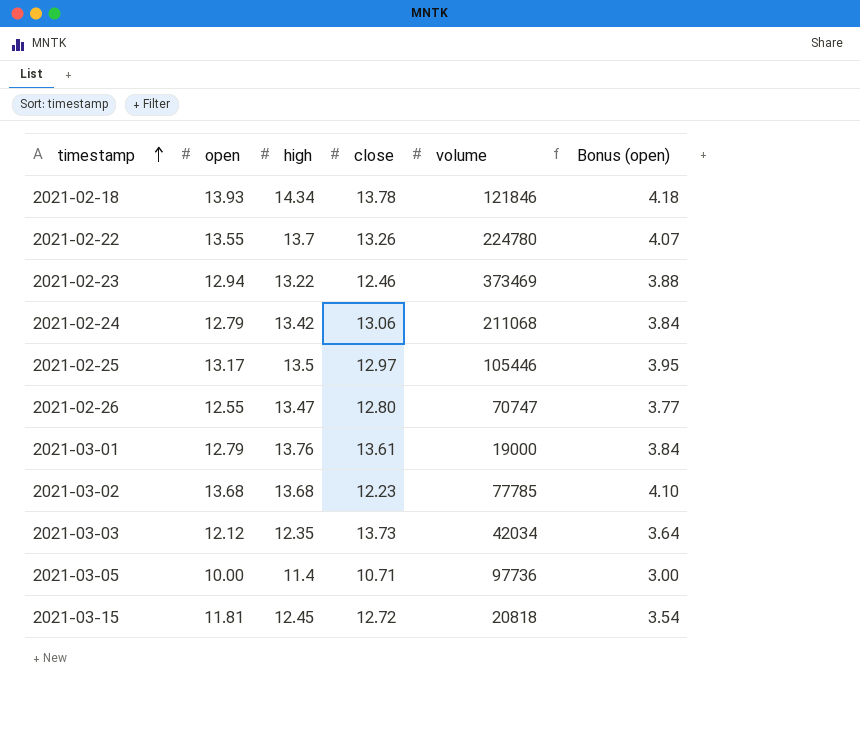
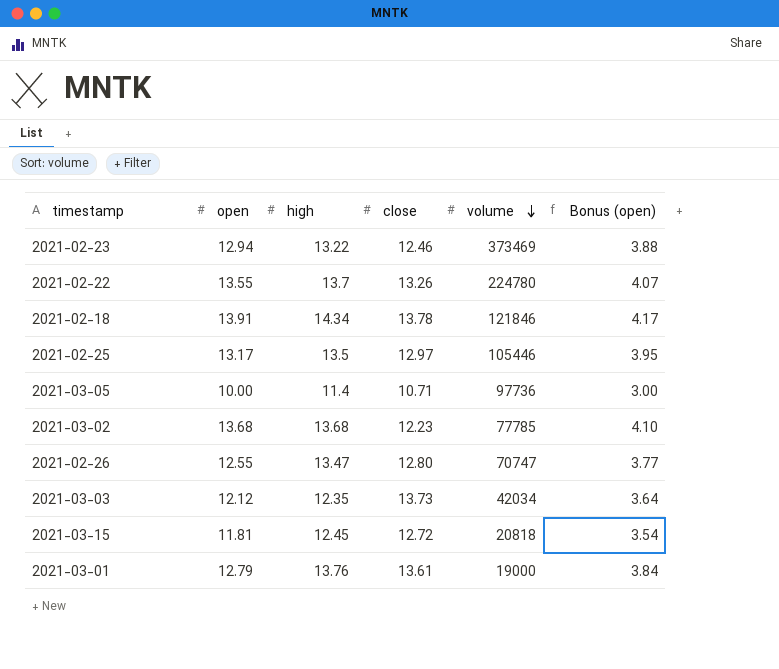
row order: timestamp ascending -> volume descending
row 2021-02-24: 12.79 | 13.42 | 13.06 | 211068 | 3.84 -> none
2021-02-18 | open: 13.93 -> 13.91
2021-02-18 | Bonus (open): 4.18 -> 4.17

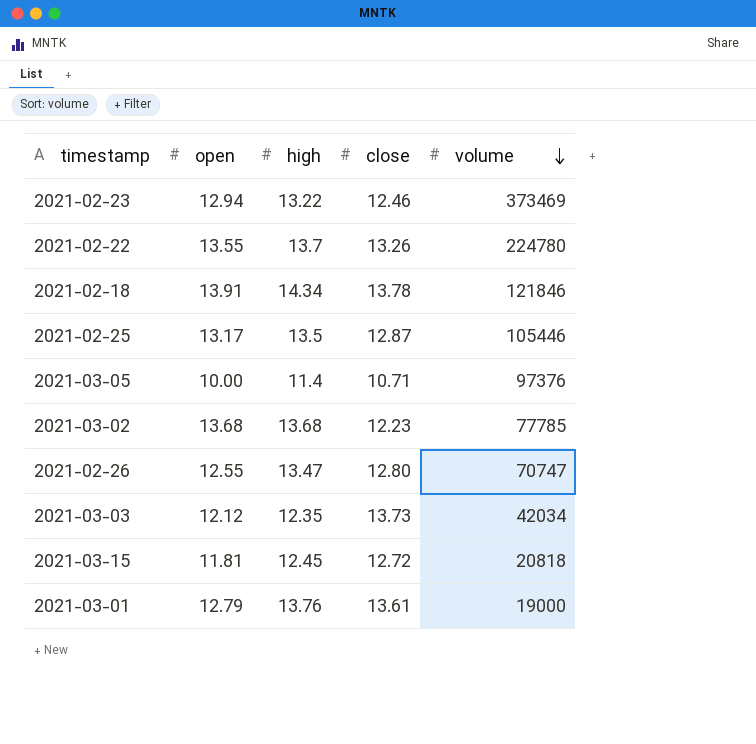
column Bonus (open) | formula: [open] * 0.3 -> none
2021-02-25 | close: 12.97 -> 12.87
2021-03-05 | volume: 97736 -> 97376

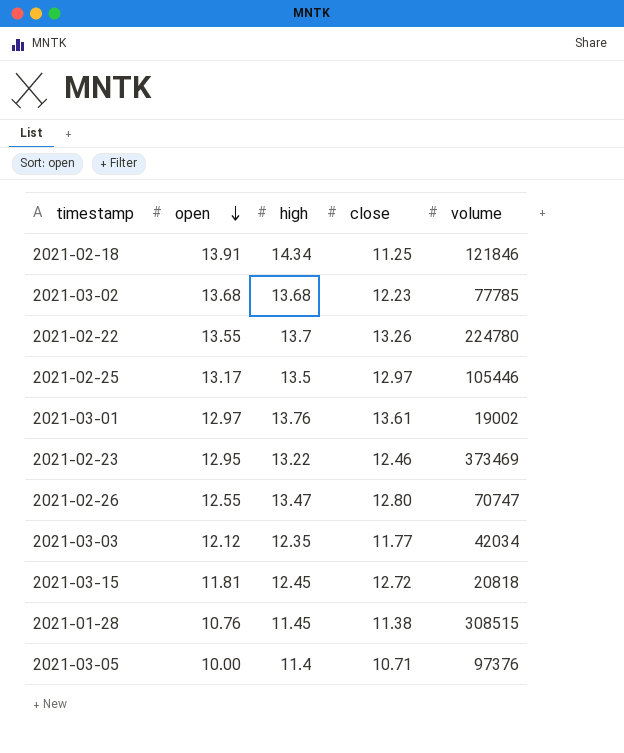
row order: volume descending -> open descending
2021-02-18 | close: 13.78 -> 11.25
2021-02-25 | close: 12.87 -> 12.97
2021-03-01 | open: 12.79 -> 12.97
2021-03-01 | volume: 19000 -> 19002
2021-02-23 | open: 12.94 -> 12.95
2021-03-03 | close: 13.73 -> 11.77
row 2021-01-28: none -> 10.76 | 11.45 | 11.38 | 308515

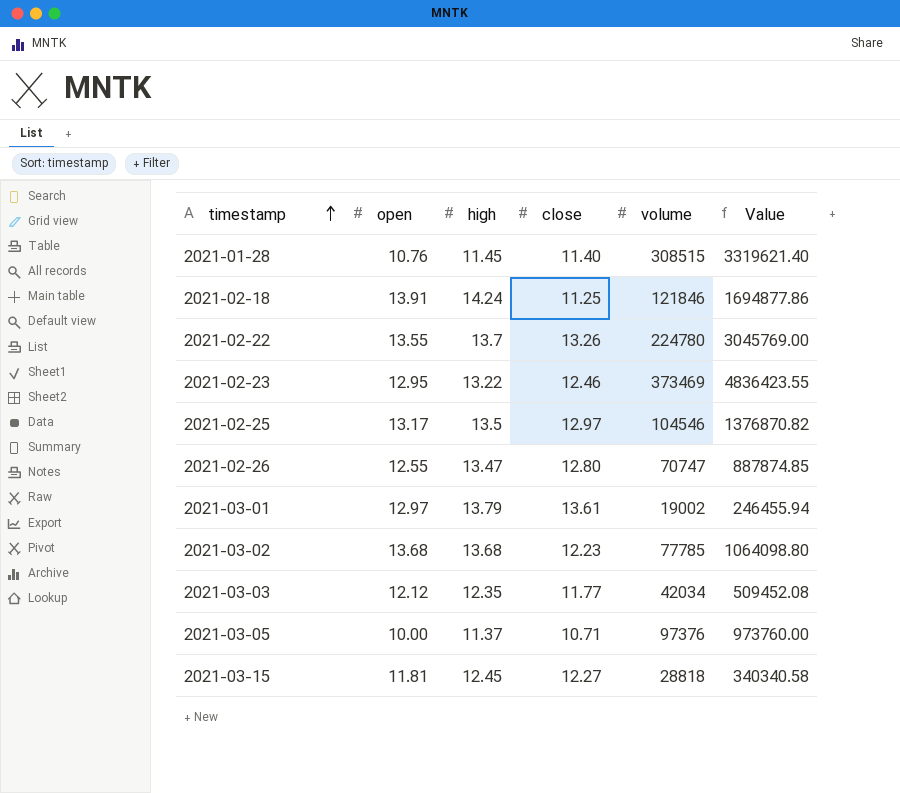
row order: open descending -> timestamp ascending
column Value | formula: none -> [open] * [volume]
2021-01-28 | close: 11.38 -> 11.40
2021-02-18 | high: 14.34 -> 14.24
2021-02-25 | volume: 105446 -> 104546
2021-03-01 | high: 13.76 -> 13.79
2021-03-05 | high: 11.4 -> 11.37
2021-03-15 | close: 12.72 -> 12.27
2021-03-15 | volume: 20818 -> 28818

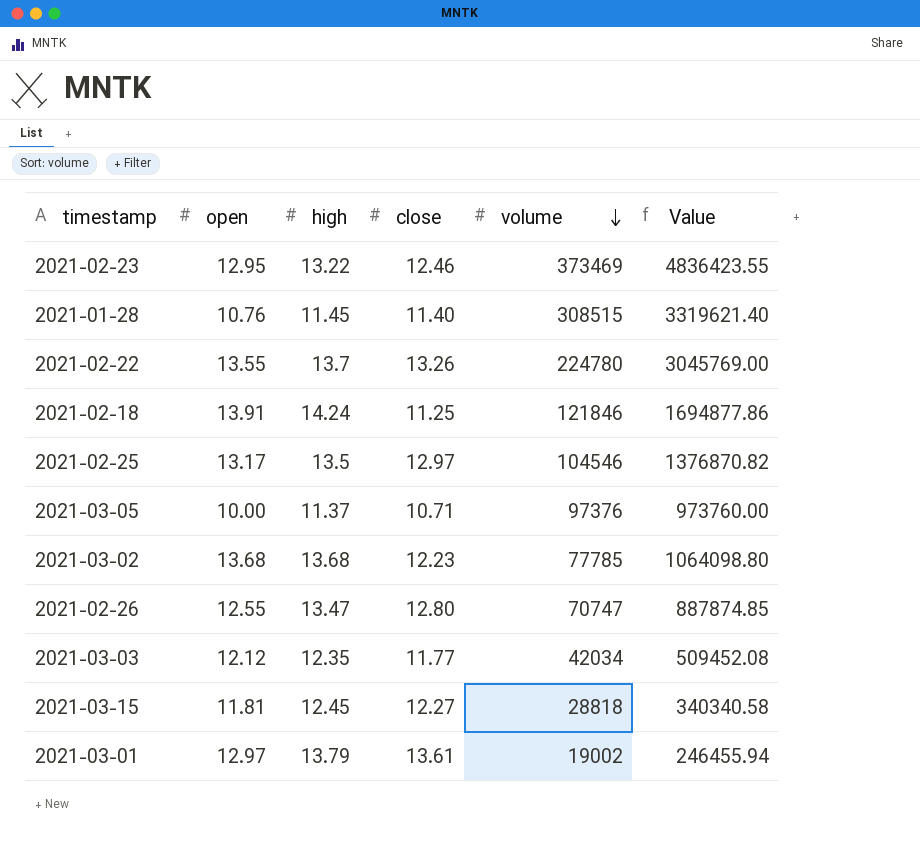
row order: timestamp ascending -> volume descending

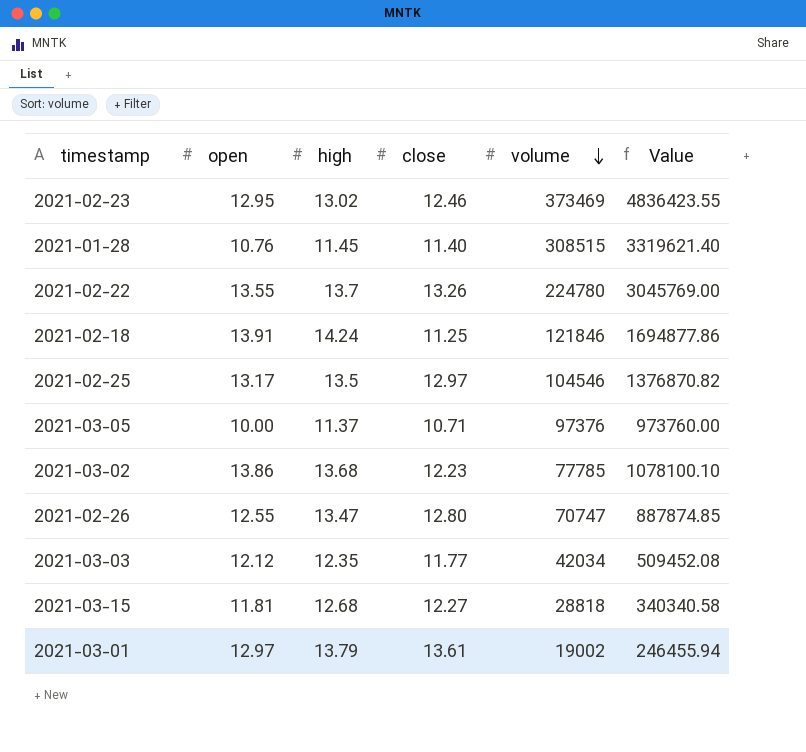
2021-02-23 | high: 13.22 -> 13.02
2021-03-02 | open: 13.68 -> 13.86
2021-03-02 | Value: 1064098.80 -> 1078100.10
2021-03-15 | high: 12.45 -> 12.68

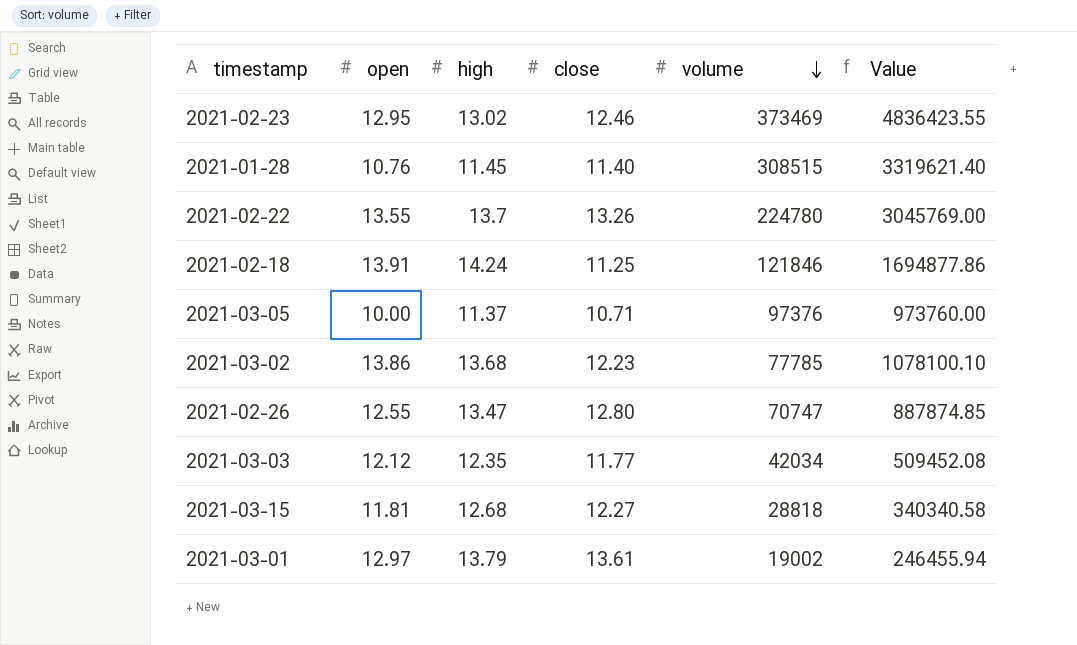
row 2021-02-25: 13.17 | 13.5 | 12.97 | 104546 | 1376870.82 -> none

